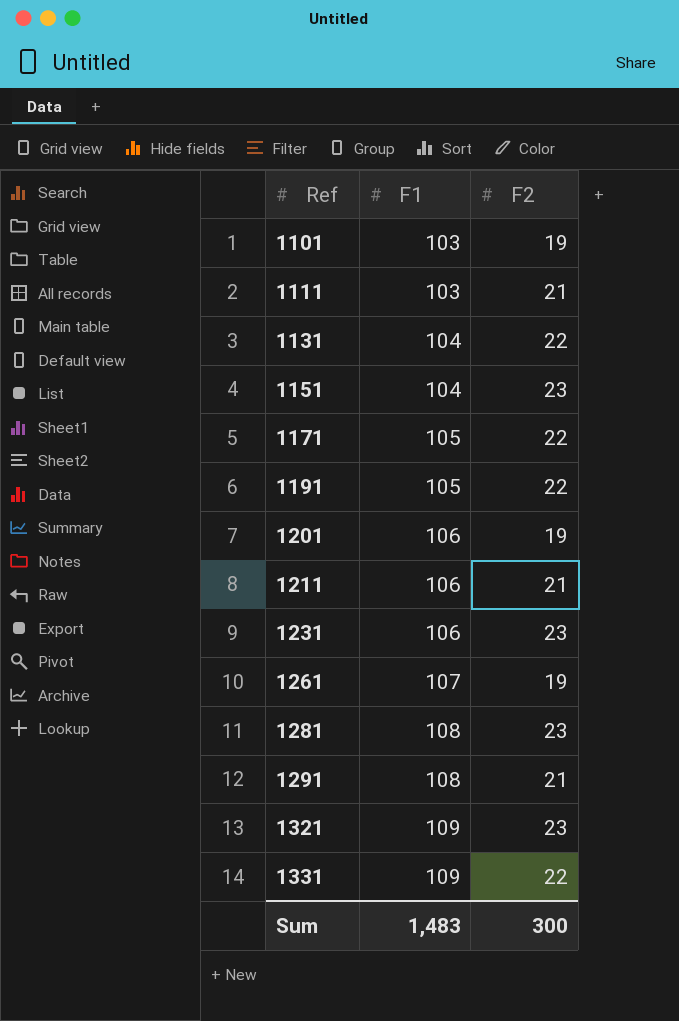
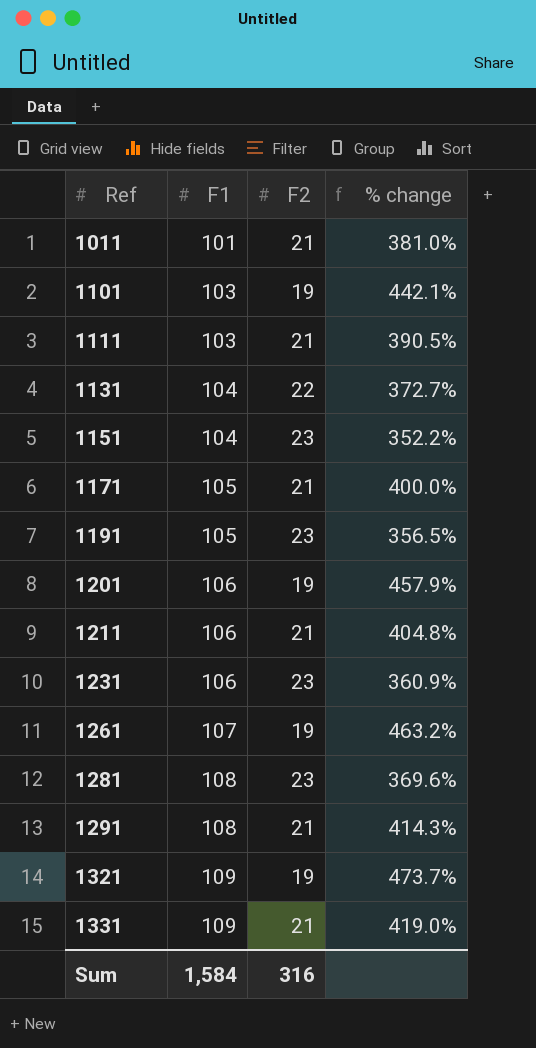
column % change | formula: none -> ([F1] - [F2]) / [F2]
row 1011: none -> 101 | 21 | 381.0%
1171 | F2: 22 -> 21
1191 | F2: 22 -> 23
1321 | F2: 23 -> 19
1331 | F2: 22 -> 21
Sum | F1: 1,483 -> 1,584
Sum | F2: 300 -> 316

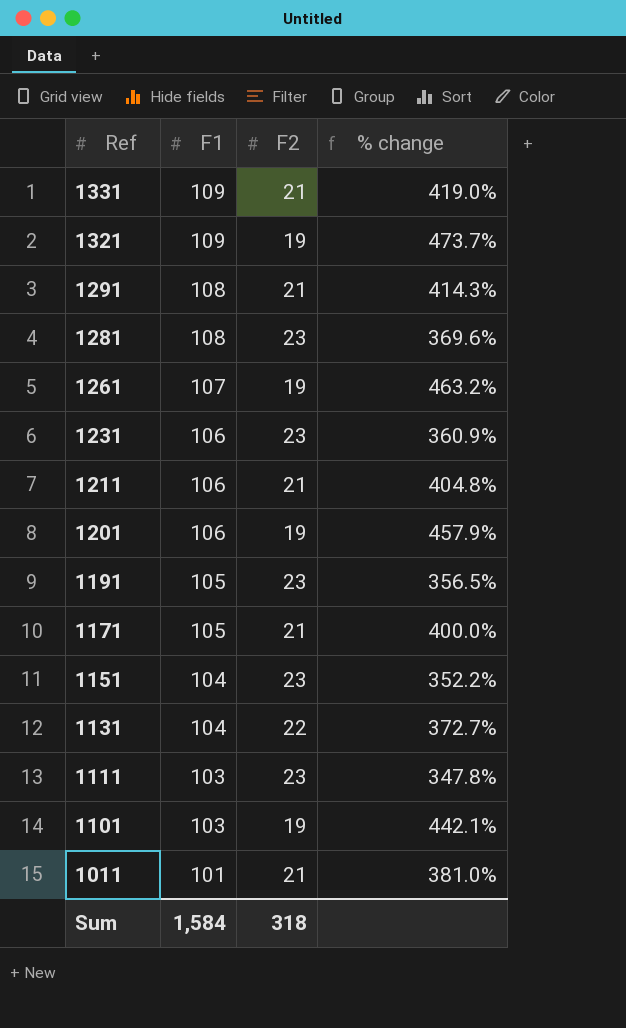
row order: Ref ascending -> Ref descending
1111 | F2: 21 -> 23
1111 | % change: 390.5% -> 347.8%
Sum | F2: 316 -> 318

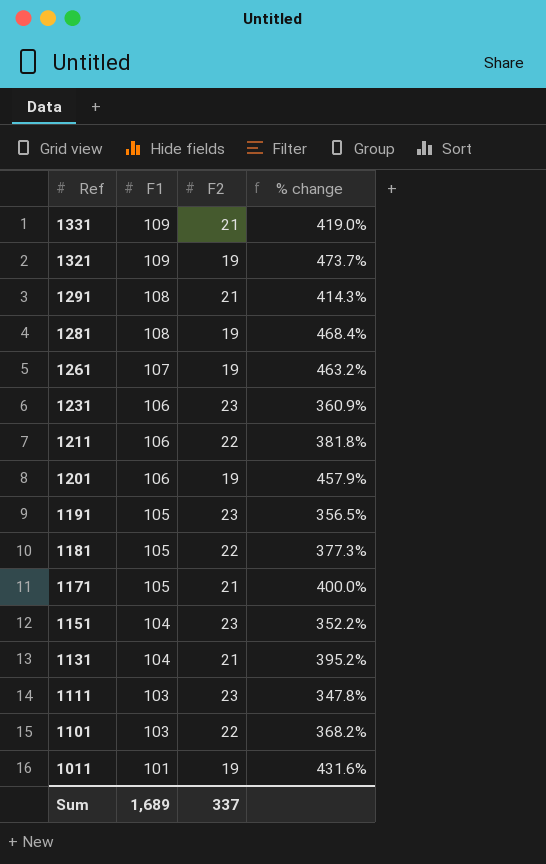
1281 | F2: 23 -> 19
1281 | % change: 369.6% -> 468.4%
1211 | F2: 21 -> 22
1211 | % change: 404.8% -> 381.8%
row 1181: none -> 105 | 22 | 377.3%
1131 | F2: 22 -> 21
1131 | % change: 372.7% -> 395.2%
1101 | F2: 19 -> 22
1101 | % change: 442.1% -> 368.2%
1011 | F2: 21 -> 19
1011 | % change: 381.0% -> 431.6%
Sum | F1: 1,584 -> 1,689
Sum | F2: 318 -> 337

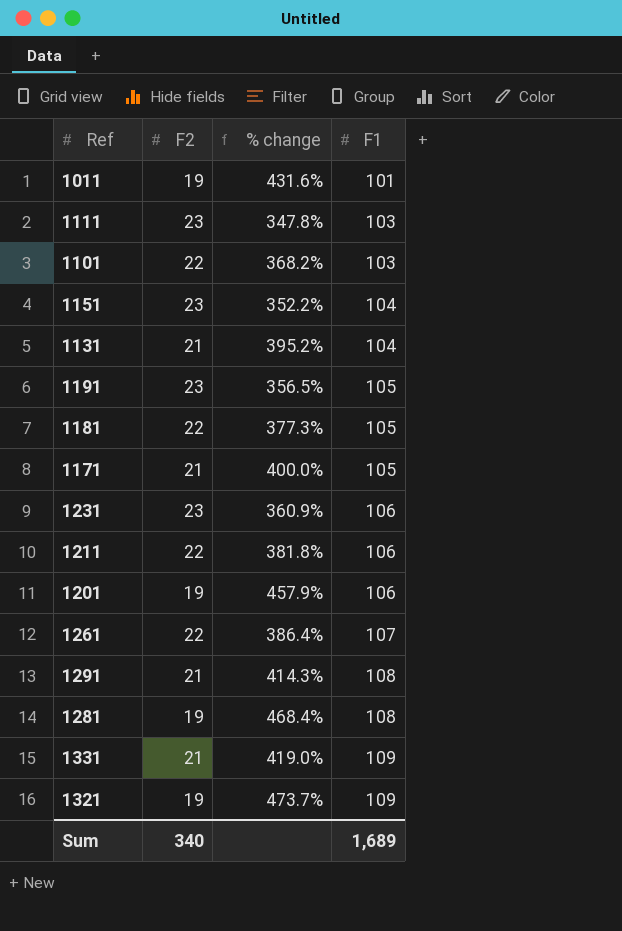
row order: Ref descending -> F1 ascending
column F1 | position: 2 -> 4
1261 | F2: 19 -> 22
1261 | % change: 463.2% -> 386.4%
Sum | F2: 337 -> 340

